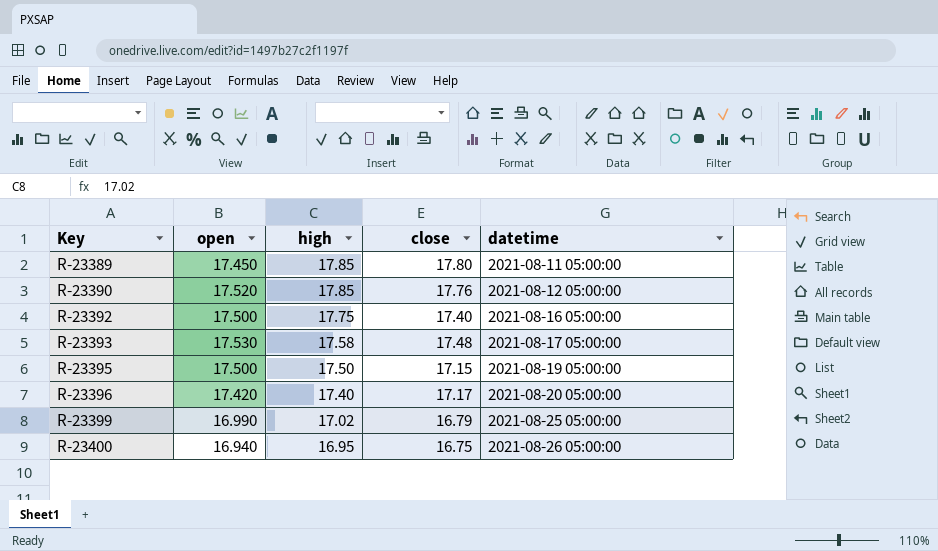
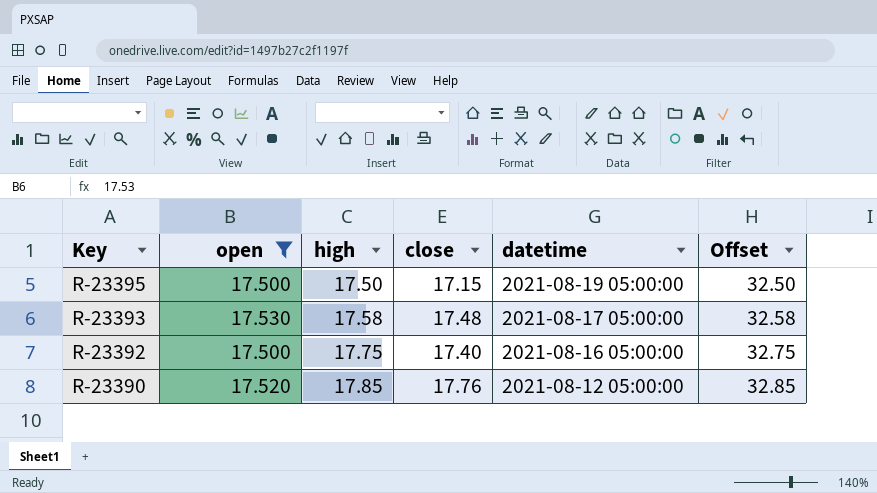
filter: none -> open >= 17.500
row order: Key ascending -> Key descending
column Offset | formula: none -> [high] + 15

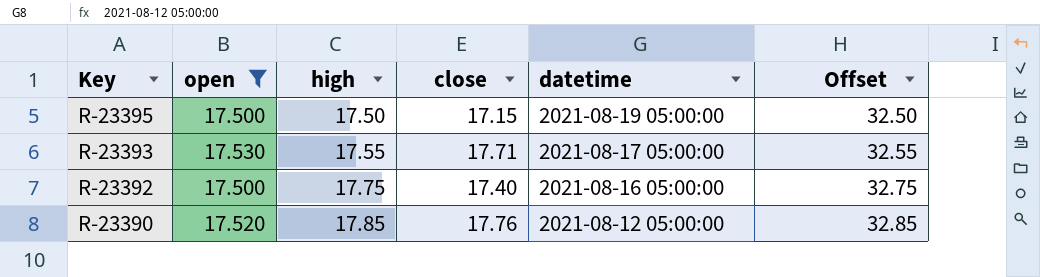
R-23393 | high: 17.58 -> 17.55
R-23393 | close: 17.48 -> 17.71
R-23393 | Offset: 32.58 -> 32.55

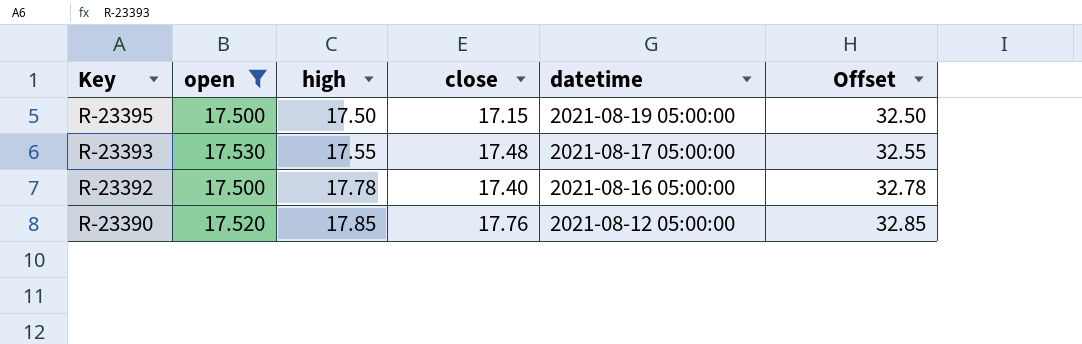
R-23393 | close: 17.71 -> 17.48
R-23392 | high: 17.75 -> 17.78
R-23392 | Offset: 32.75 -> 32.78

